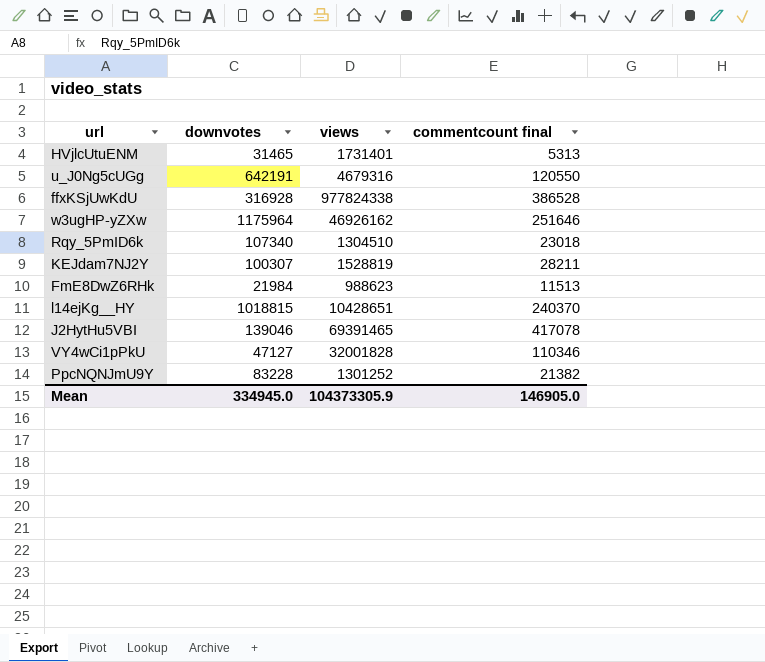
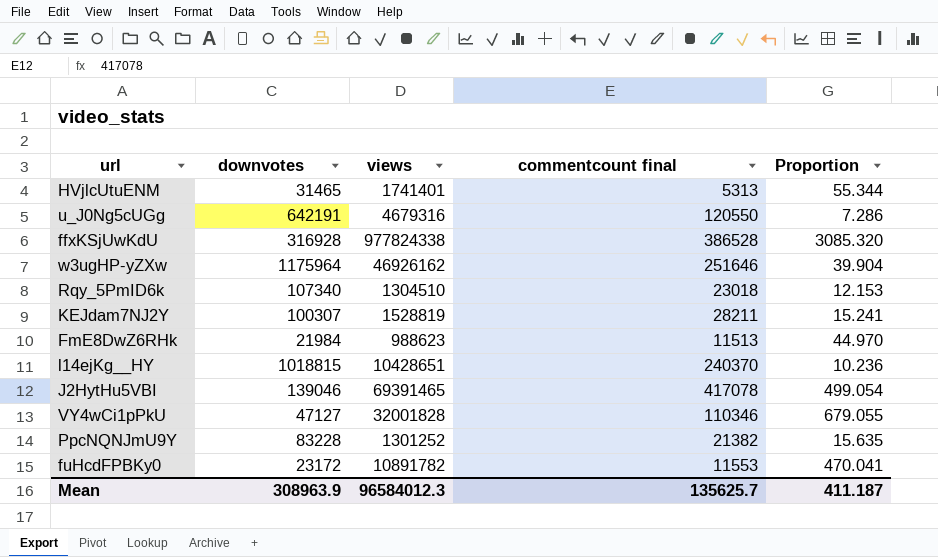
column Proportion | formula: none -> [views] / [downvotes]
HVjlcUtuENM | views: 1731401 -> 1741401
row fuHcdFPBKy0: none -> 23172 | 10891782 | 11553 | 470.041
Mean | downvotes: 334945.0 -> 308963.9
Mean | views: 104373305.9 -> 96584012.3
Mean | commentcount final: 146905.0 -> 135625.7

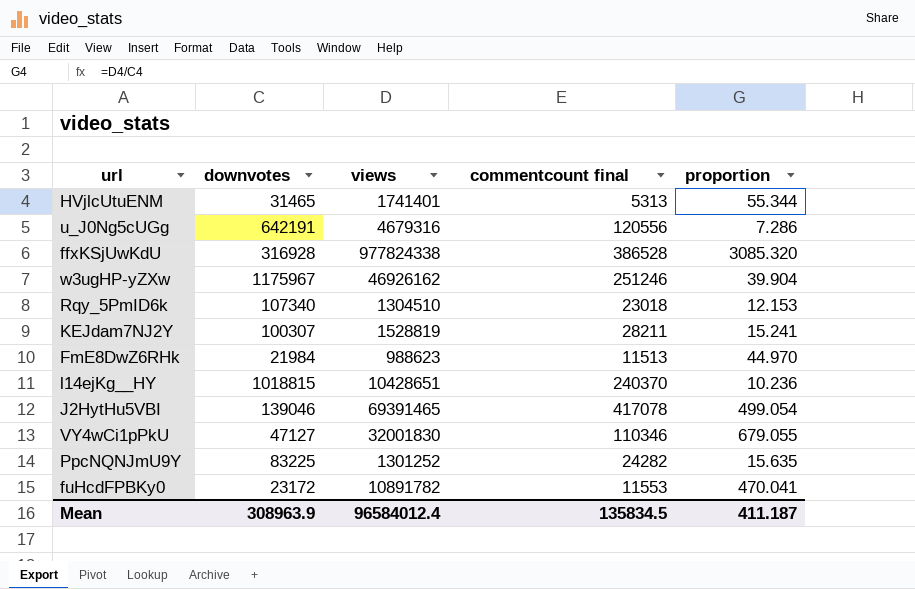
column name: Proportion -> proportion
u_J0Ng5cUGg | commentcount final: 120550 -> 120556
w3ugHP-yZXw | downvotes: 1175964 -> 1175967
w3ugHP-yZXw | commentcount final: 251646 -> 251246
VY4wCi1pPkU | views: 32001828 -> 32001830
PpcNQNJmU9Y | downvotes: 83228 -> 83225
PpcNQNJmU9Y | commentcount final: 21382 -> 24282
Mean | views: 96584012.3 -> 96584012.4
Mean | commentcount final: 135625.7 -> 135834.5

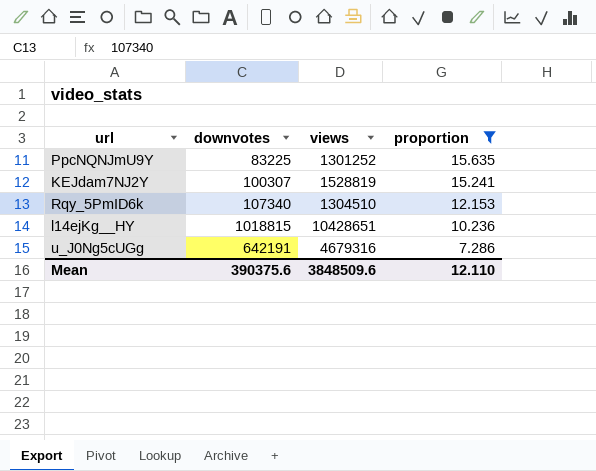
filter: none -> proportion <= 15.635
row order: none -> proportion descending
column commentcount final | position: 4 -> none
Mean | downvotes: 308963.9 -> 390375.6
Mean | views: 96584012.4 -> 3848509.6
Mean | proportion: 411.187 -> 12.110

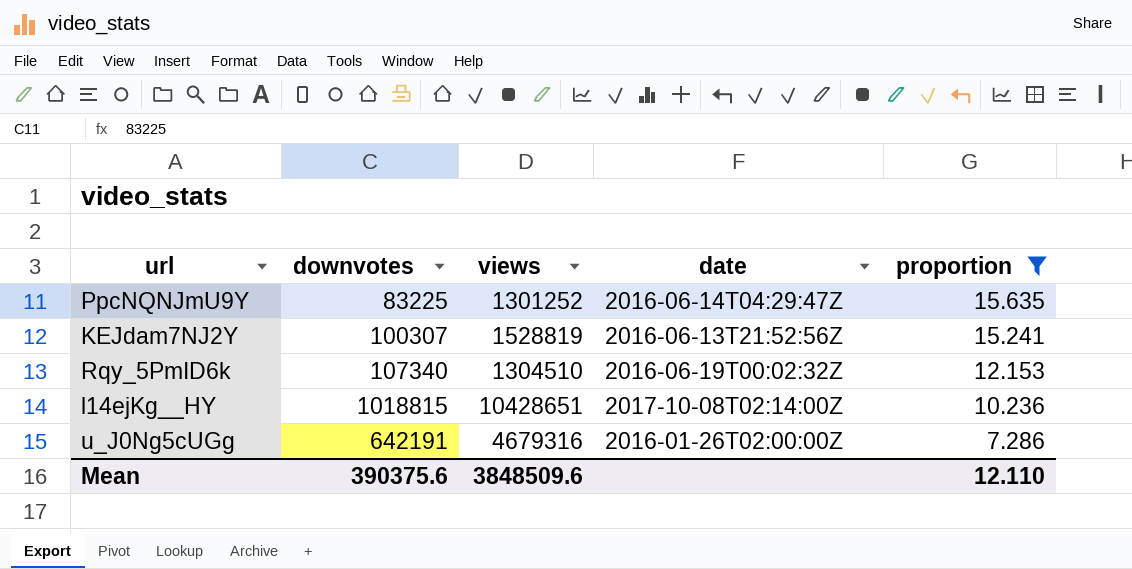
column date | position: none -> 4

